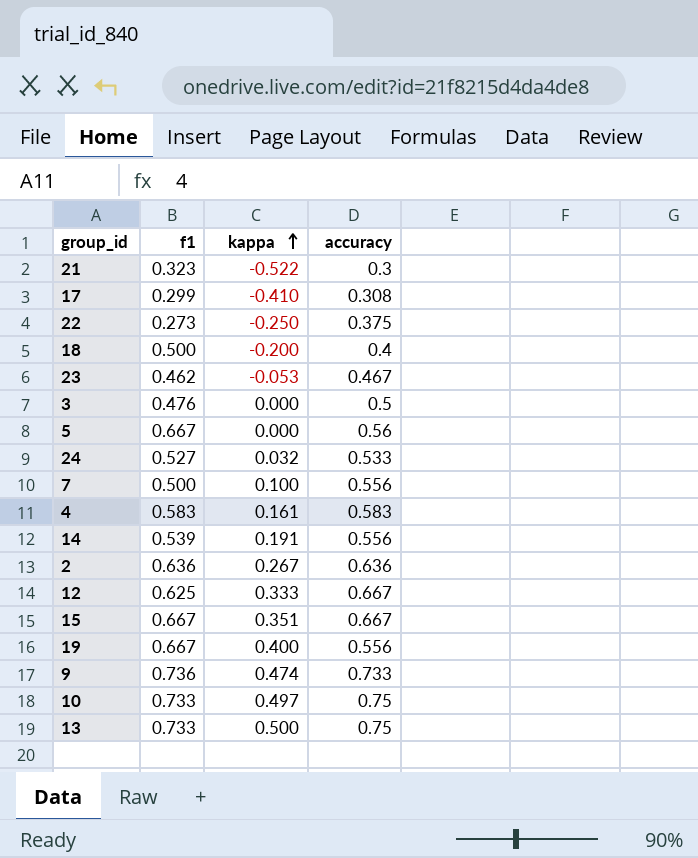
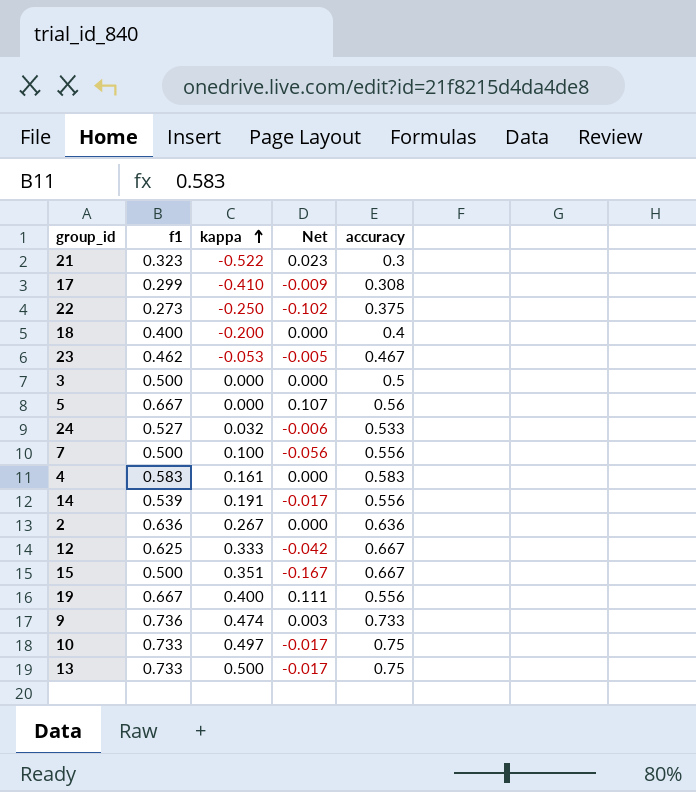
column Net | formula: none -> [f1] - [accuracy]
18 | f1: 0.500 -> 0.400
3 | f1: 0.476 -> 0.500
15 | f1: 0.667 -> 0.500

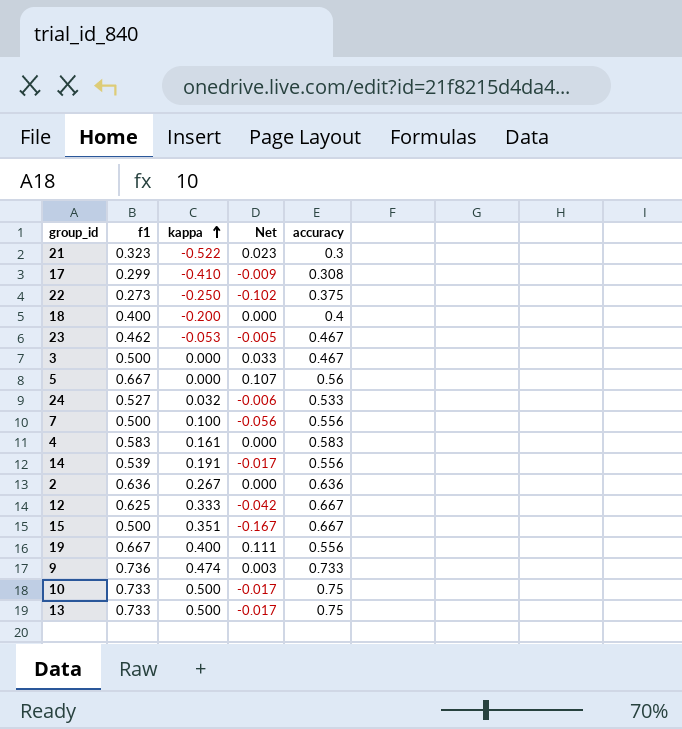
3 | Net: 0.000 -> 0.033
3 | accuracy: 0.5 -> 0.467
10 | kappa: 0.497 -> 0.500

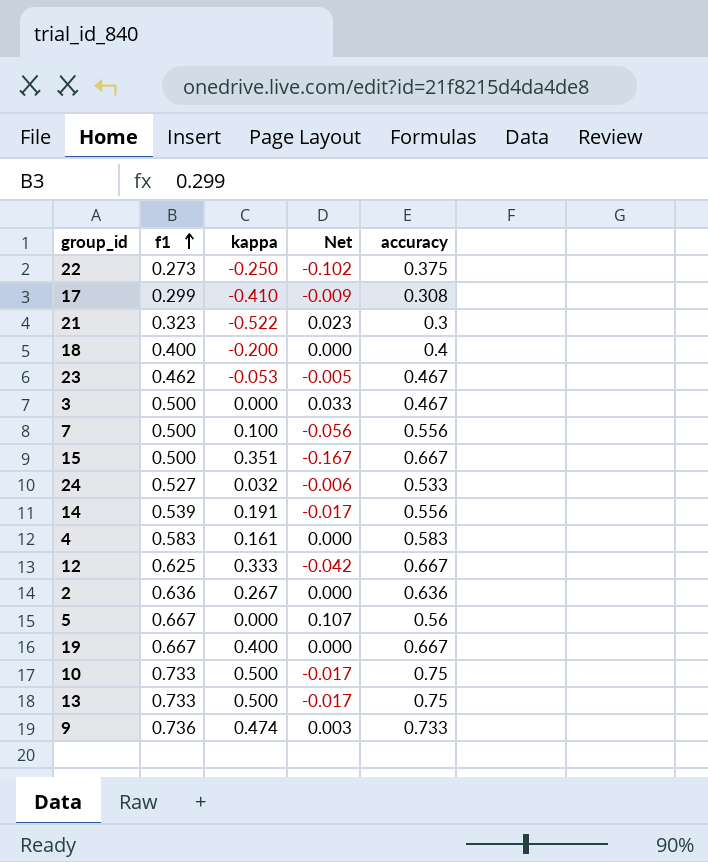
row order: kappa ascending -> f1 ascending
19 | Net: 0.111 -> 0.000
19 | accuracy: 0.556 -> 0.667

